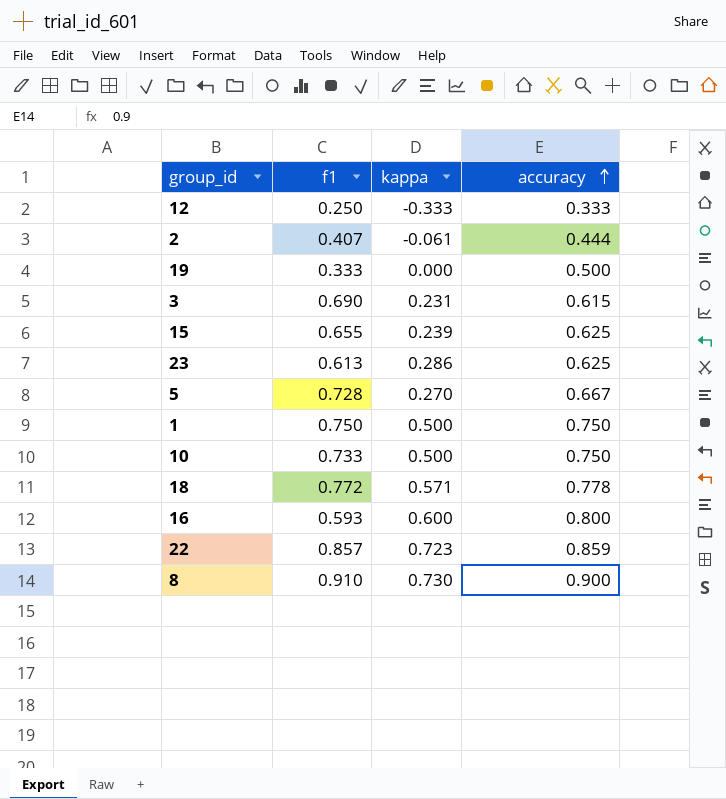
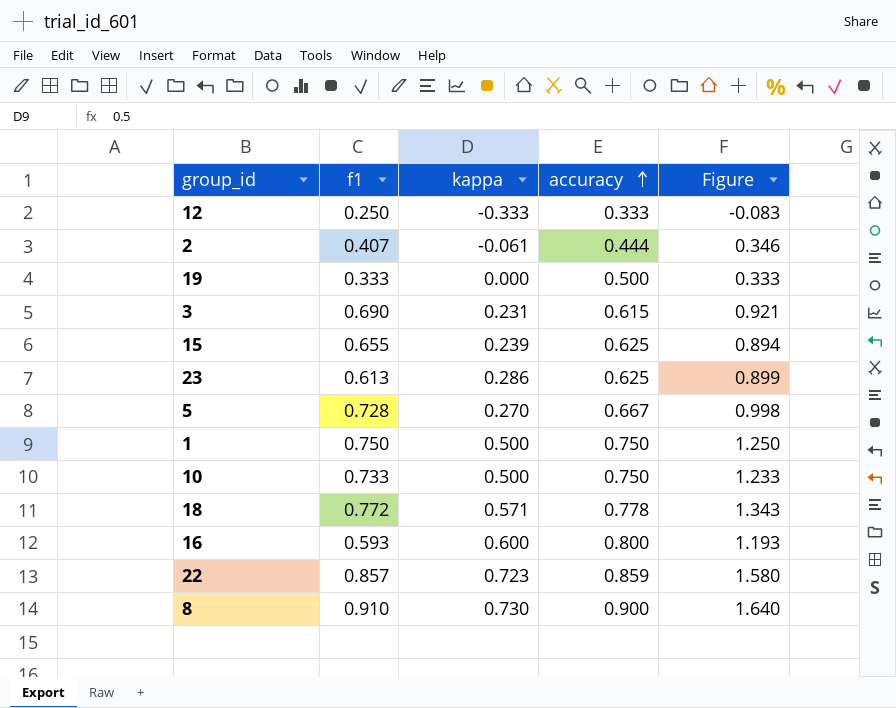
column Figure | formula: none -> [f1] + [kappa]

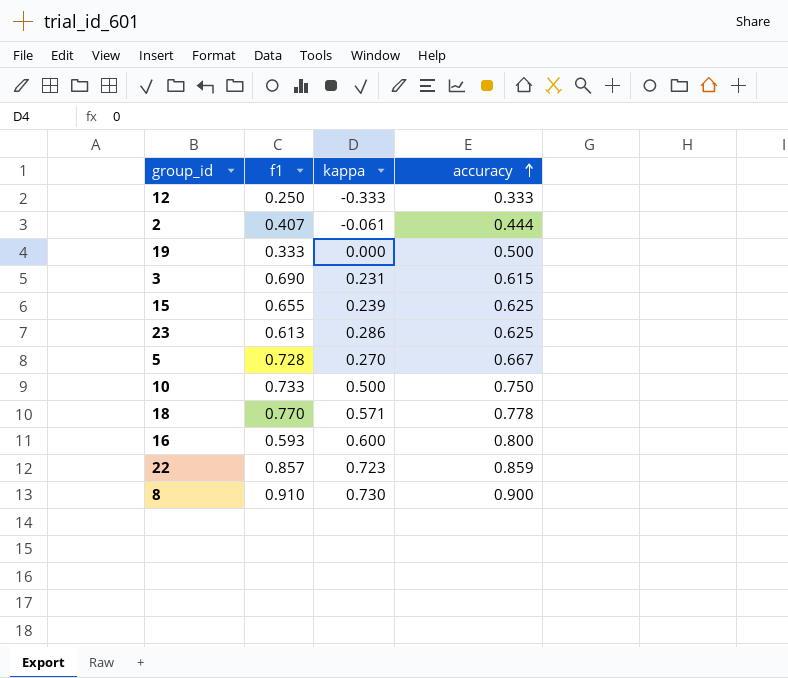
column Figure | formula: [f1] + [kappa] -> none
row 1: 0.750 | 0.500 | 0.750 | 1.250 -> none
18 | f1: 0.772 -> 0.770

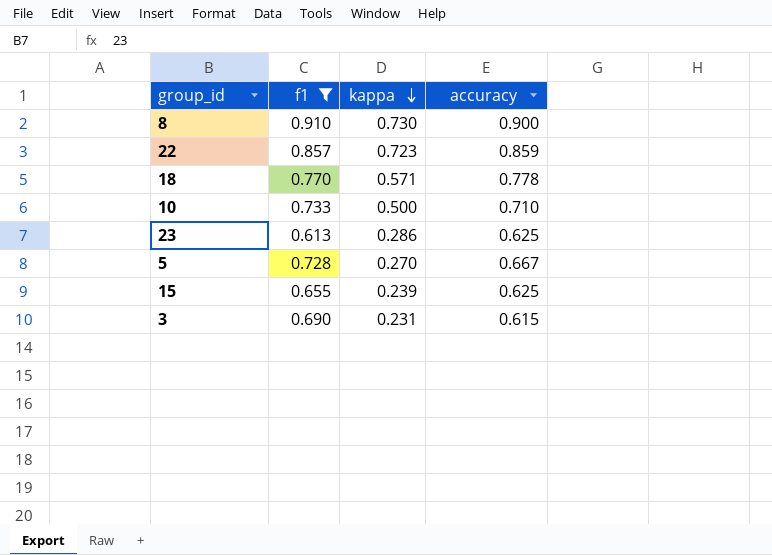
filter: none -> f1 >= 0.613
row order: accuracy ascending -> kappa descending
10 | accuracy: 0.750 -> 0.710

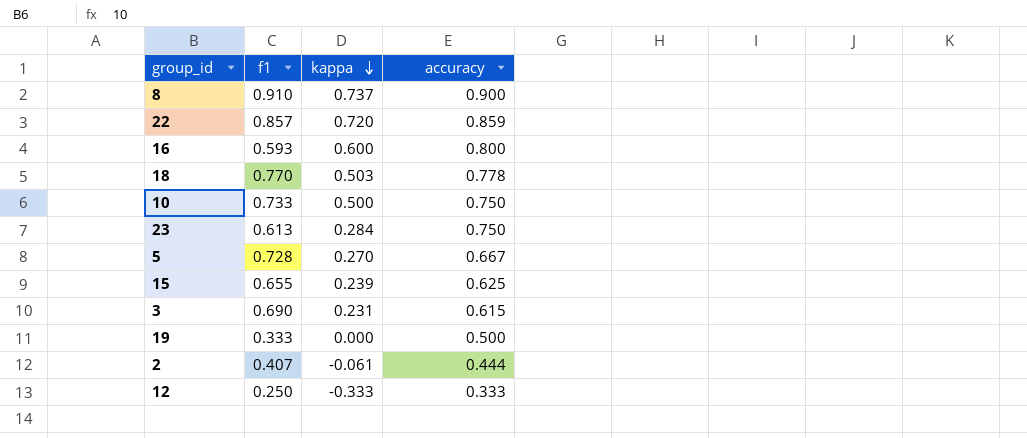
filter: f1 >= 0.613 -> none
8 | kappa: 0.730 -> 0.737
22 | kappa: 0.723 -> 0.720
18 | kappa: 0.571 -> 0.503
10 | accuracy: 0.710 -> 0.750
23 | kappa: 0.286 -> 0.284
23 | accuracy: 0.625 -> 0.750

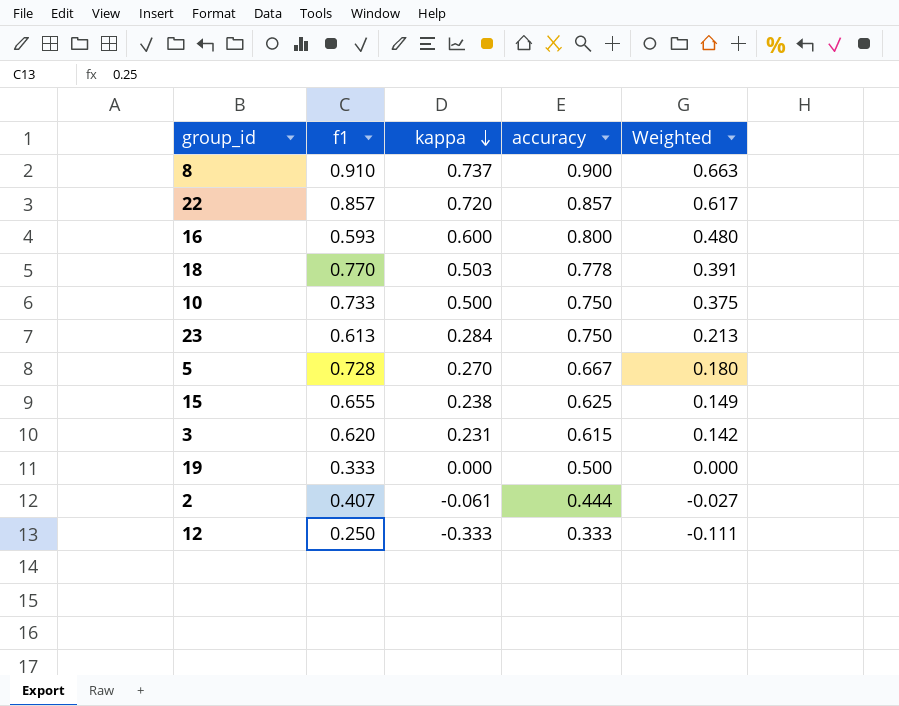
column Weighted | formula: none -> [kappa] * [accuracy]
22 | accuracy: 0.859 -> 0.857
15 | kappa: 0.239 -> 0.238
3 | f1: 0.690 -> 0.620

